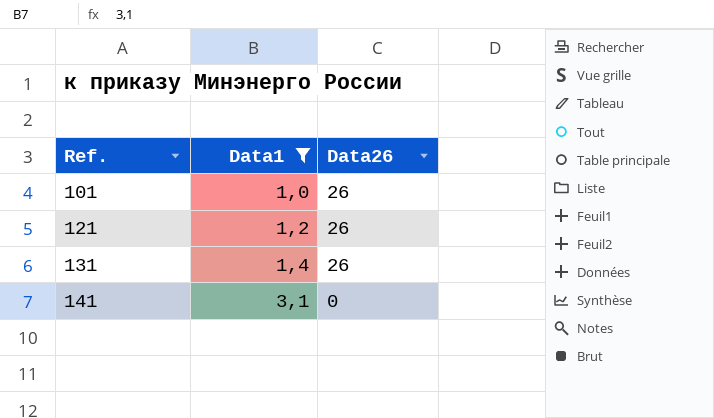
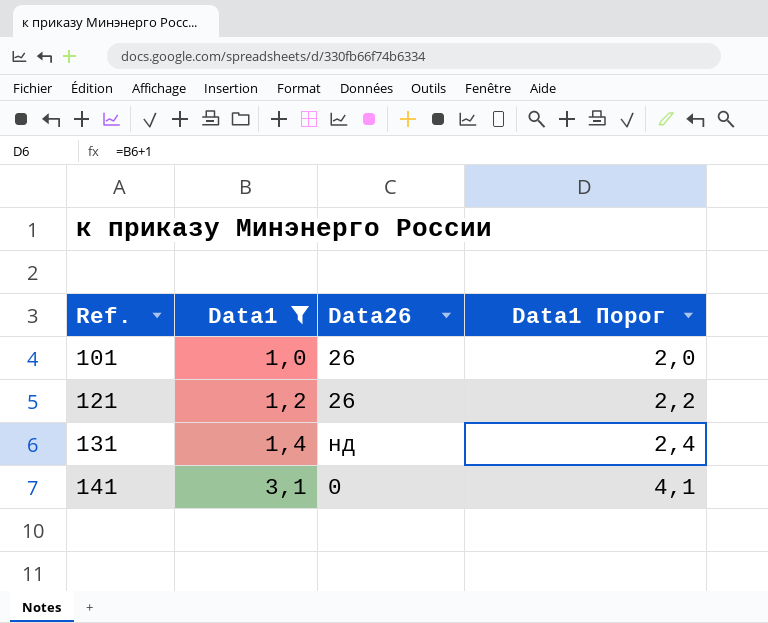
column Data1 Порог | formula: none -> [Data1] + 1
131 | Data26: 26 -> нд

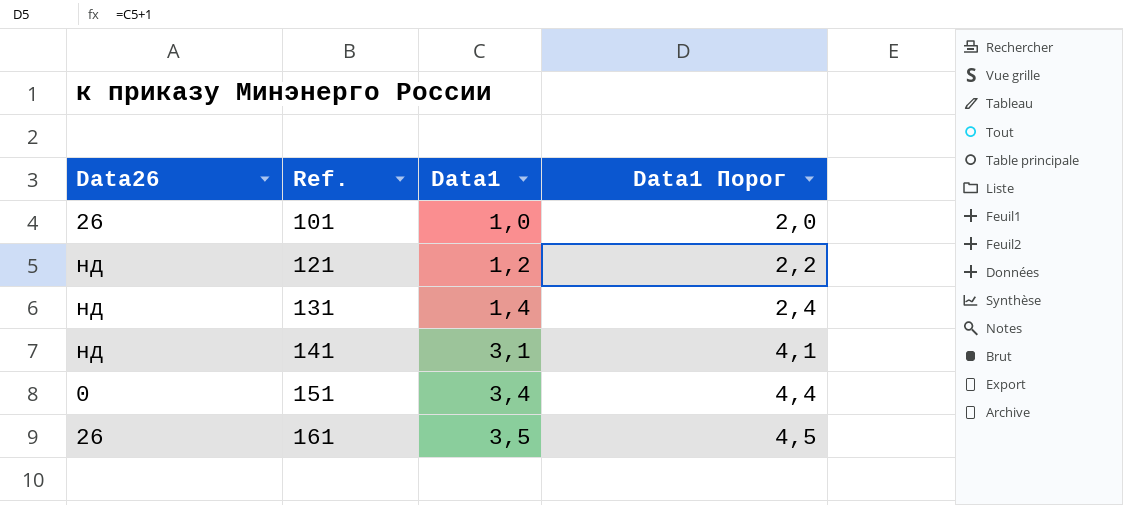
filter: Data1 <= 3,1 -> none
column Data26 | position: 3 -> 1
121 | Data26: 26 -> нд
141 | Data26: 0 -> нд

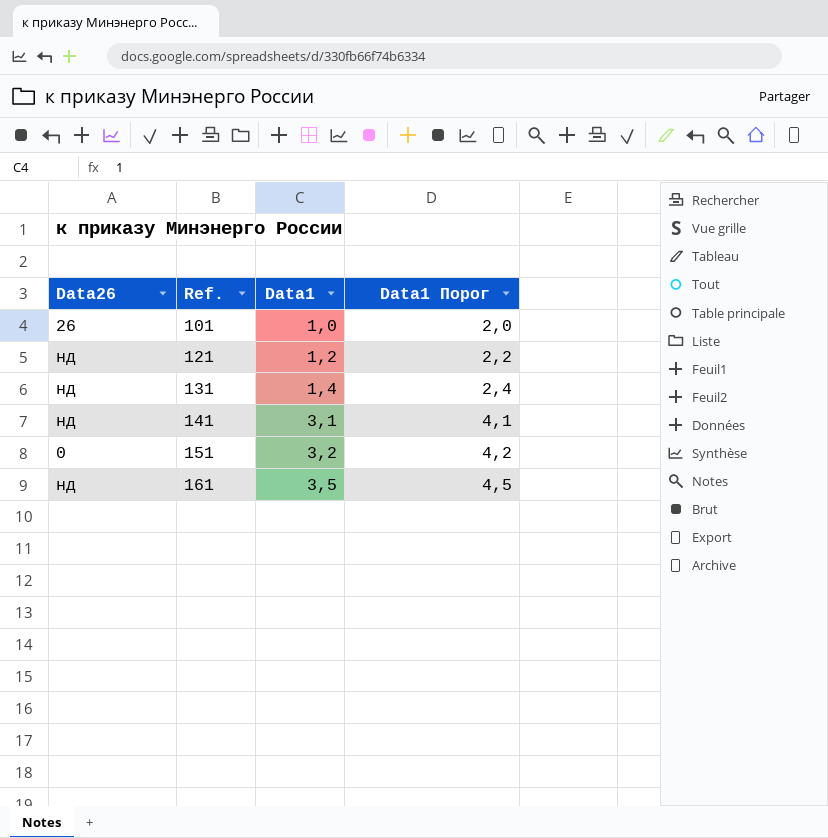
151 | Data1: 3,4 -> 3,2
151 | Data1 Порог: 4,4 -> 4,2
161 | Data26: 26 -> нд

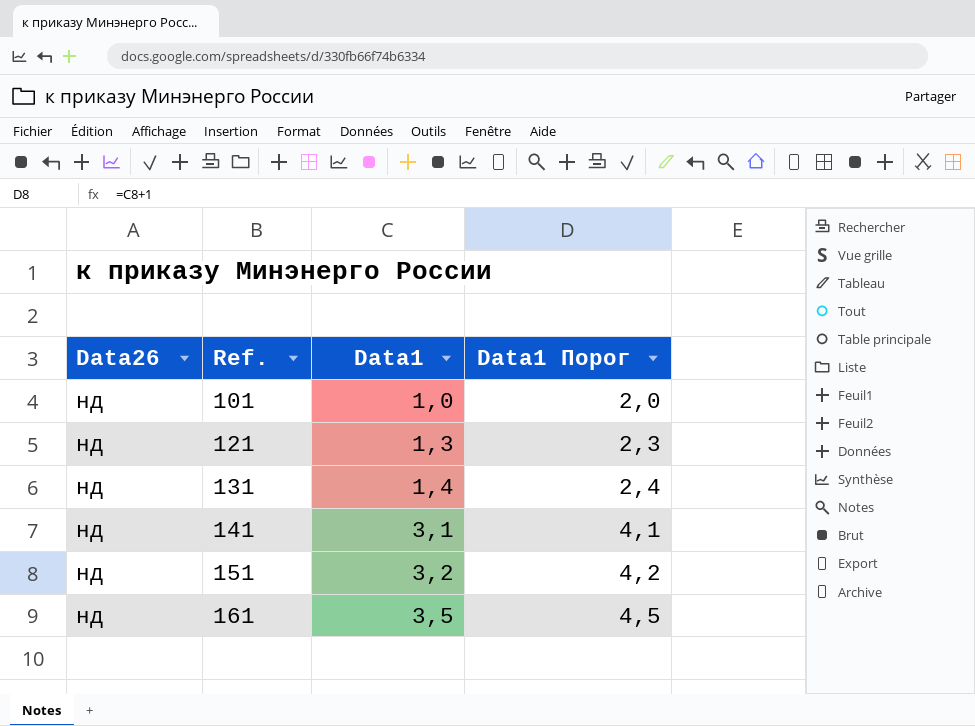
101 | Data26: 26 -> нд
121 | Data1: 1,2 -> 1,3
121 | Data1 Порог: 2,2 -> 2,3
151 | Data26: 0 -> нд

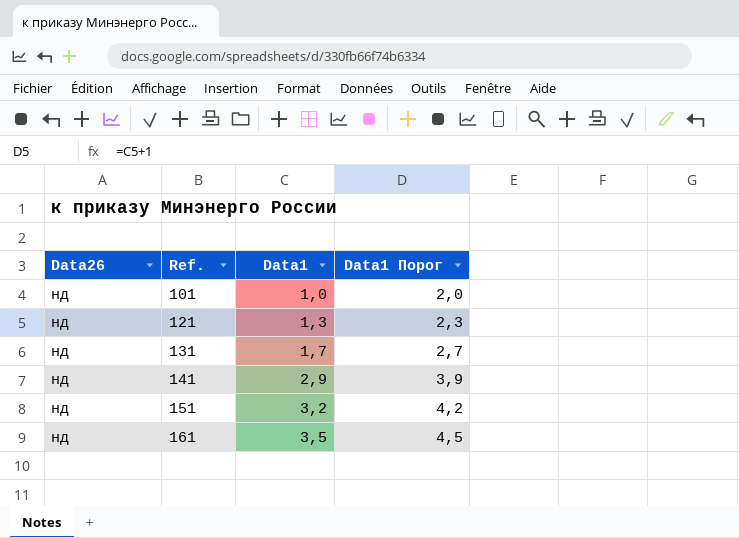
131 | Data1: 1,4 -> 1,7
131 | Data1 Порог: 2,4 -> 2,7
141 | Data1: 3,1 -> 2,9
141 | Data1 Порог: 4,1 -> 3,9

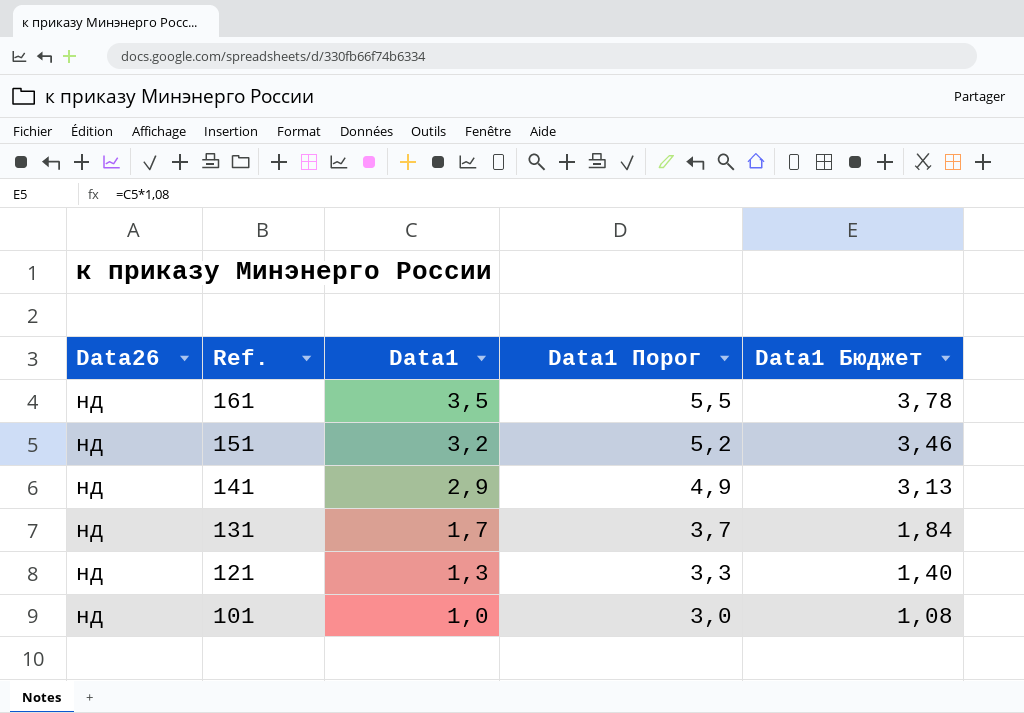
row order: Ref. ascending -> Ref. descending
column Data1 Порог | formula: [Data1] + 1 -> [Data1] + 2
column Data1 Бюджет | formula: none -> [Data1] * 1,08

